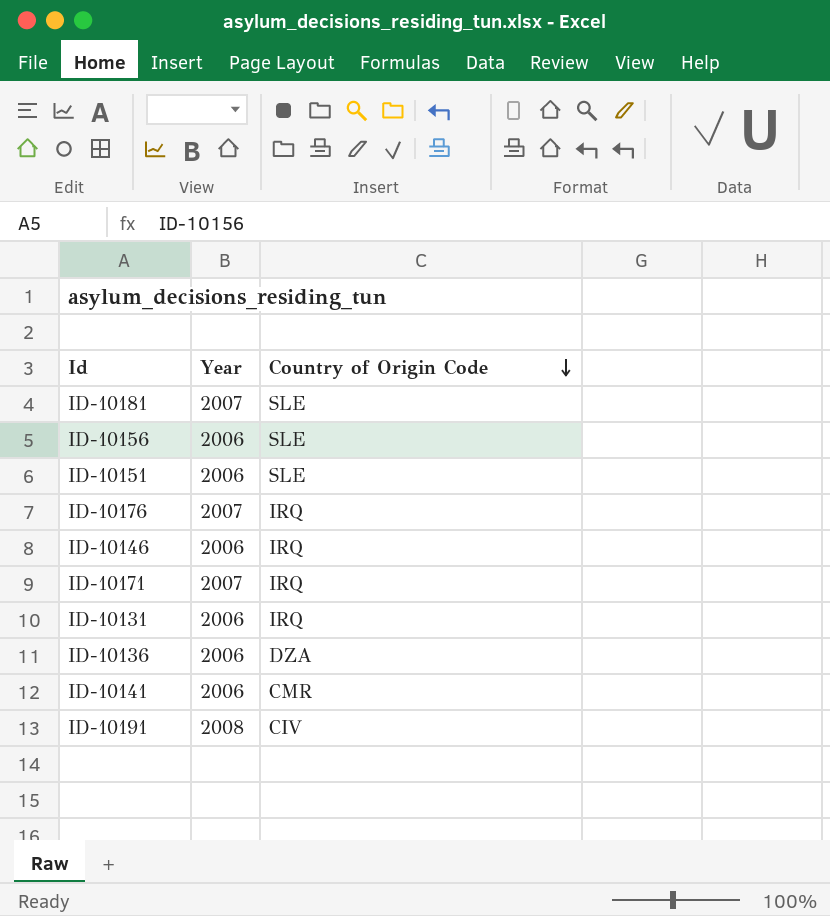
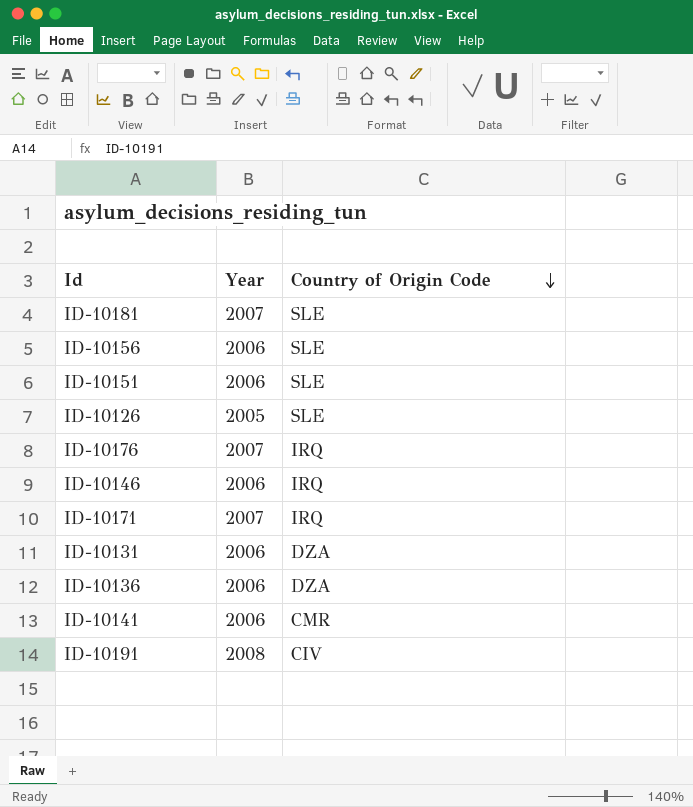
row ID-10126: none -> 2005 | SLE
ID-10131 | Country of Origin Code: IRQ -> DZA

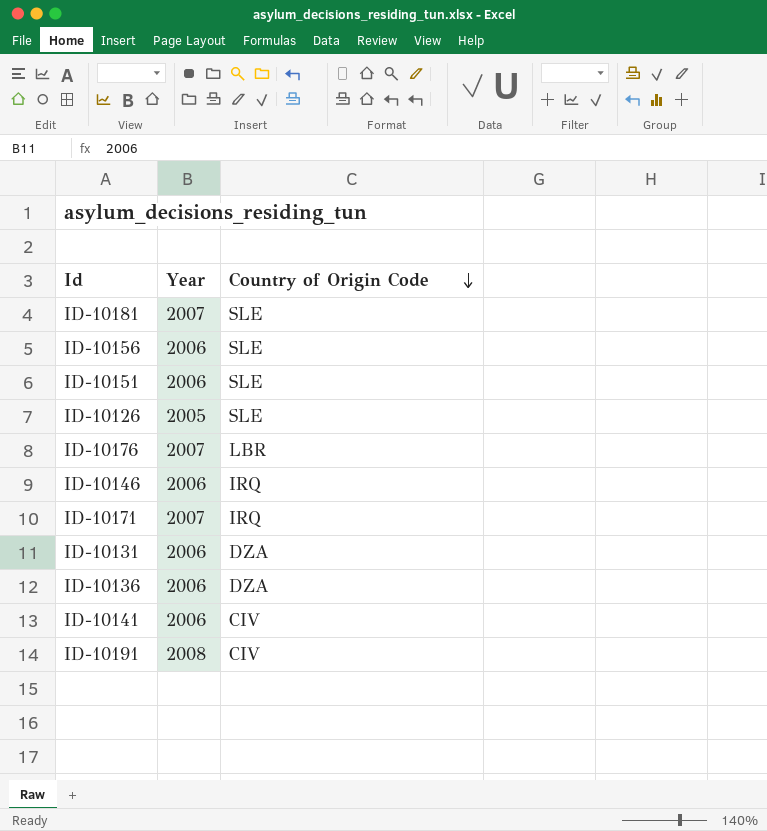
ID-10176 | Country of Origin Code: IRQ -> LBR
ID-10141 | Country of Origin Code: CMR -> CIV

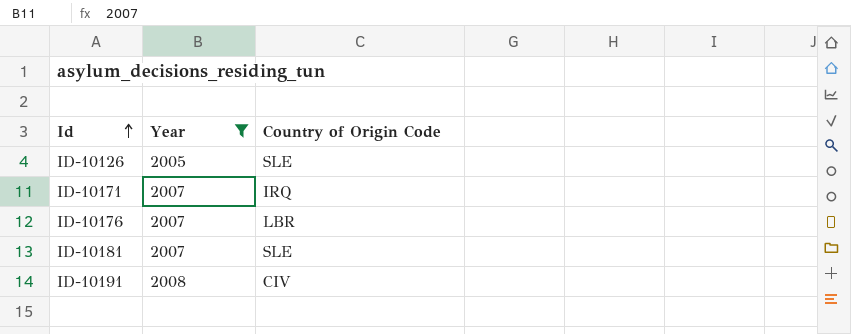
filter: none -> Year != 2006
row order: Country of Origin Code descending -> Id ascending

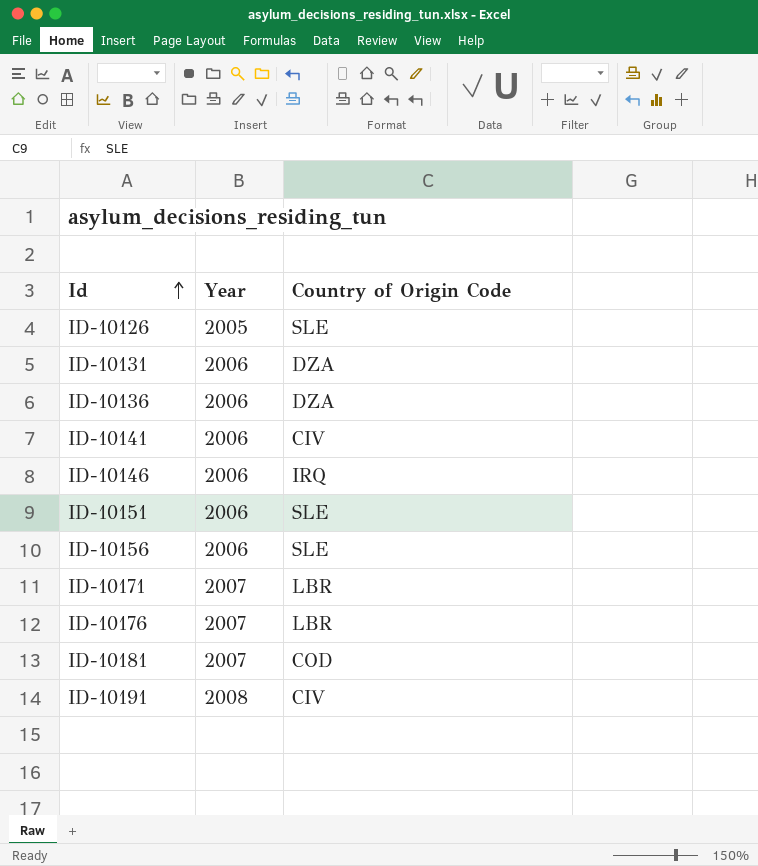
filter: Year != 2006 -> none
ID-10171 | Country of Origin Code: IRQ -> LBR
ID-10181 | Country of Origin Code: SLE -> COD

